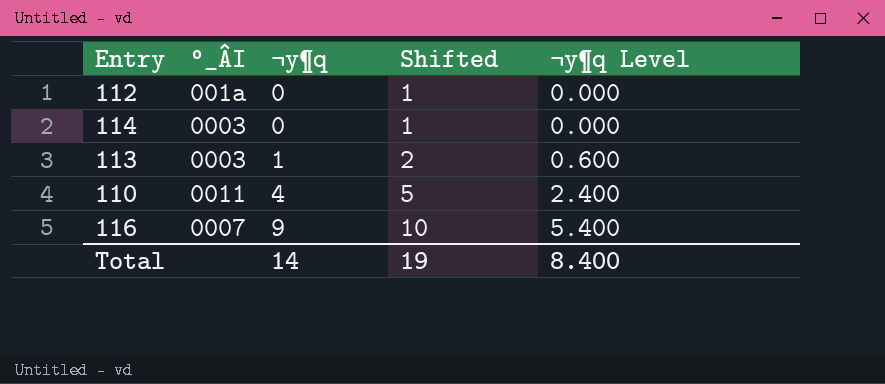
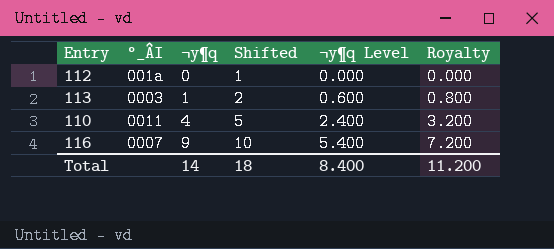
column Royalty | formula: none -> [¬y¶q] * 0.8
row 114: 0003 | 0 | 1 | 0.000 -> none
Total | Shifted: 19 -> 18

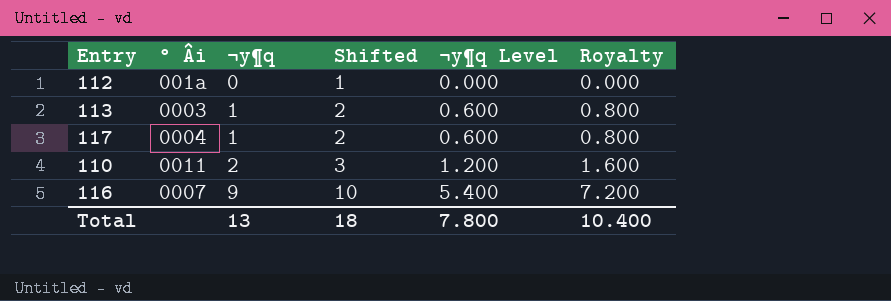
column name: °_ÂI -> ° Âi
row 117: none -> 0004 | 1 | 2 | 0.600 | 0.800
110 | ¬y¶q: 4 -> 2
110 | Shifted: 5 -> 3
110 | ¬y¶q Level: 2.400 -> 1.200
110 | Royalty: 3.200 -> 1.600
Total | ¬y¶q: 14 -> 13
Total | ¬y¶q Level: 8.400 -> 7.800
Total | Royalty: 11.200 -> 10.400

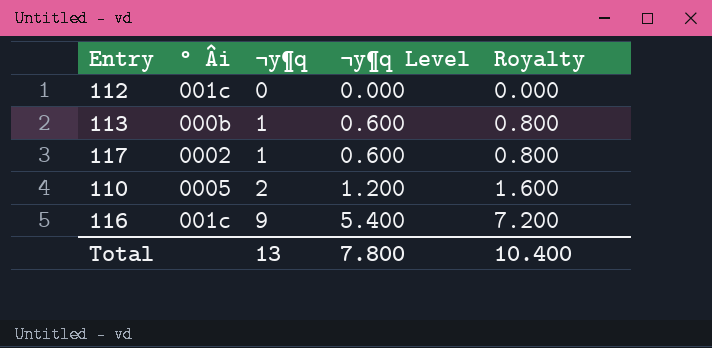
column Shifted | formula: [¬y¶q] + 1 -> none
112 | ° Âi: 001a -> 001c
113 | ° Âi: 0003 -> 000b
117 | ° Âi: 0004 -> 0002
110 | ° Âi: 0011 -> 0005
116 | ° Âi: 0007 -> 001c

